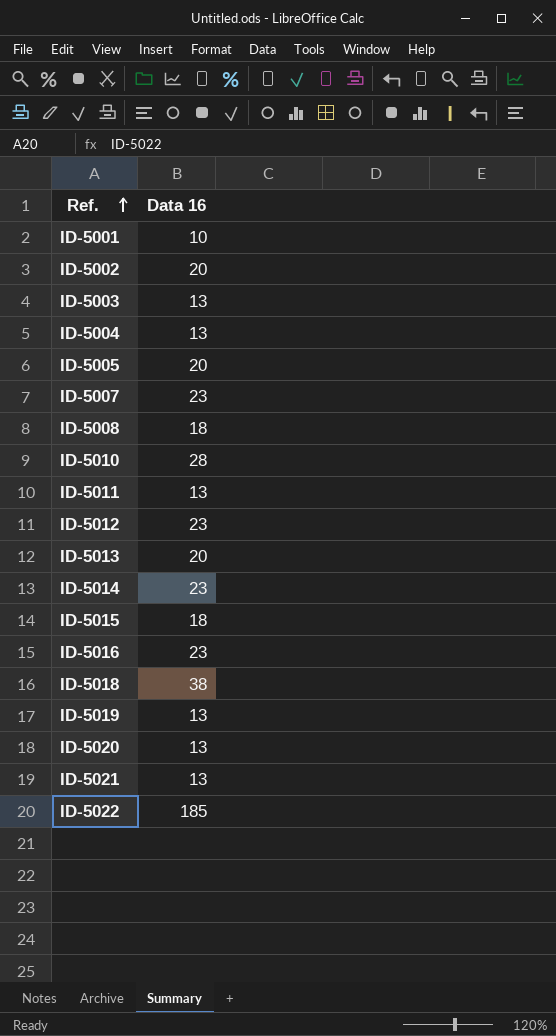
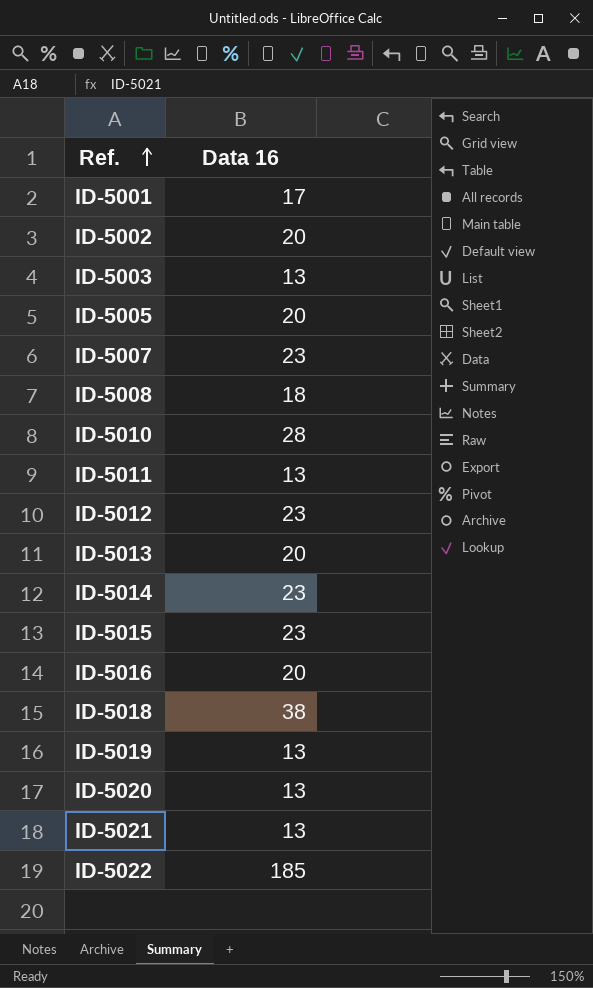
row ID-5004: 13 -> none
ID-5001 | Data 16: 10 -> 17
ID-5015 | Data 16: 18 -> 23
ID-5016 | Data 16: 23 -> 20

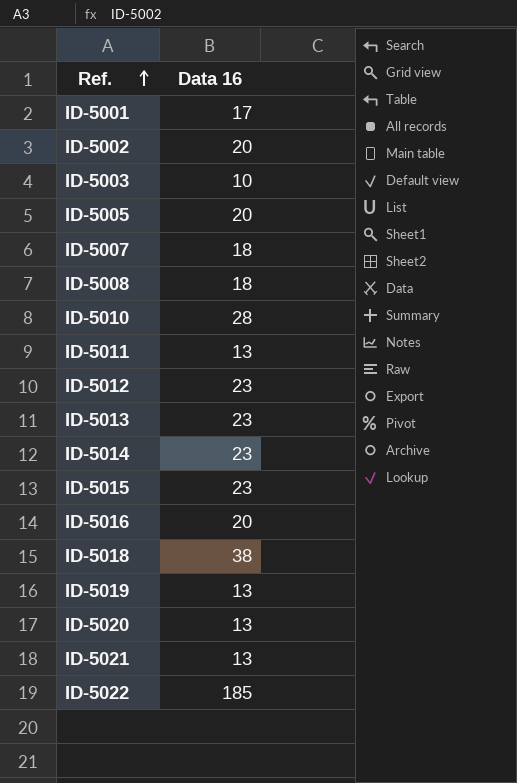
ID-5003 | Data 16: 13 -> 10
ID-5007 | Data 16: 23 -> 18
ID-5013 | Data 16: 20 -> 23

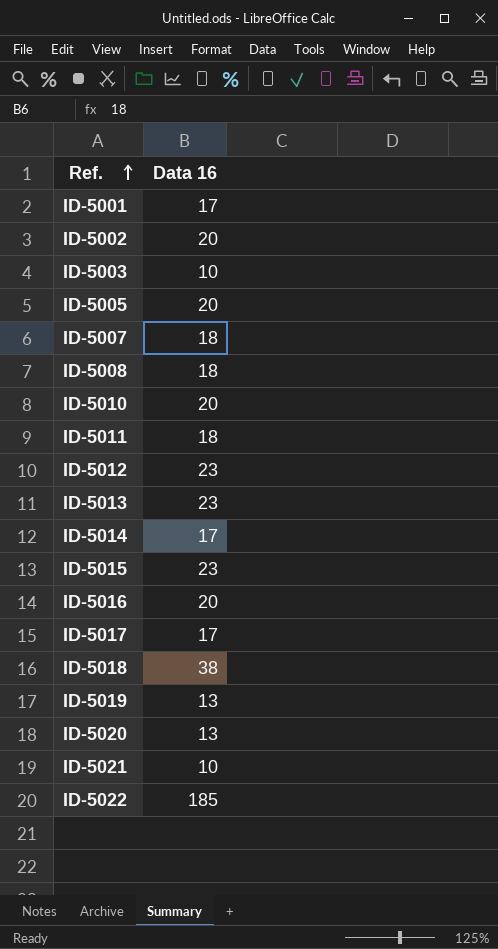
ID-5010 | Data 16: 28 -> 20
ID-5011 | Data 16: 13 -> 18
ID-5014 | Data 16: 23 -> 17
row ID-5017: none -> 17
ID-5021 | Data 16: 13 -> 10

